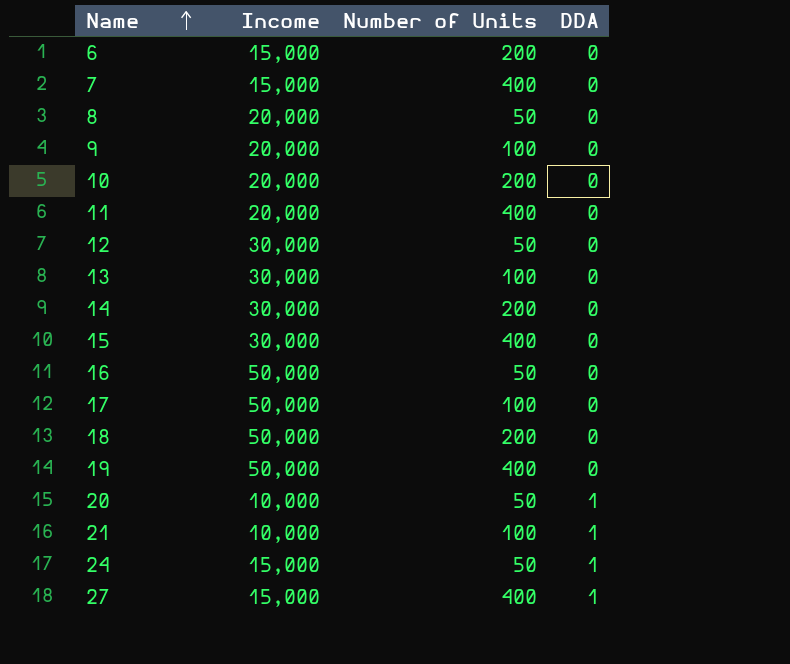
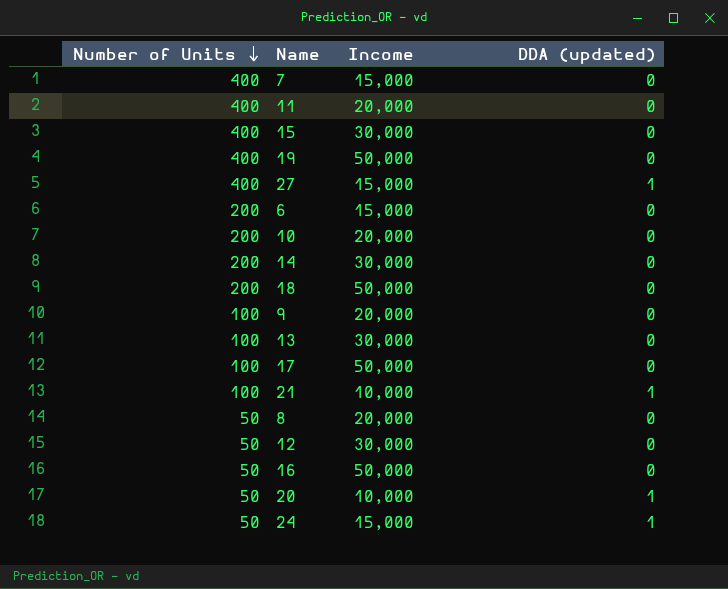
row order: Name ascending -> Number of Units descending
column Number of Units | position: 3 -> 1
column name: DDA -> DDA (updated)

